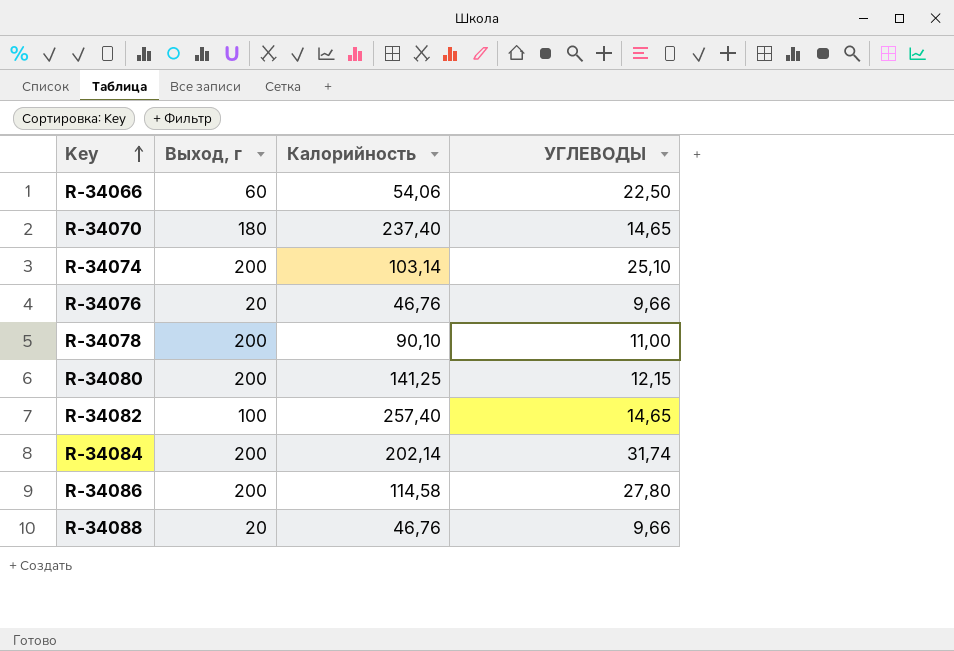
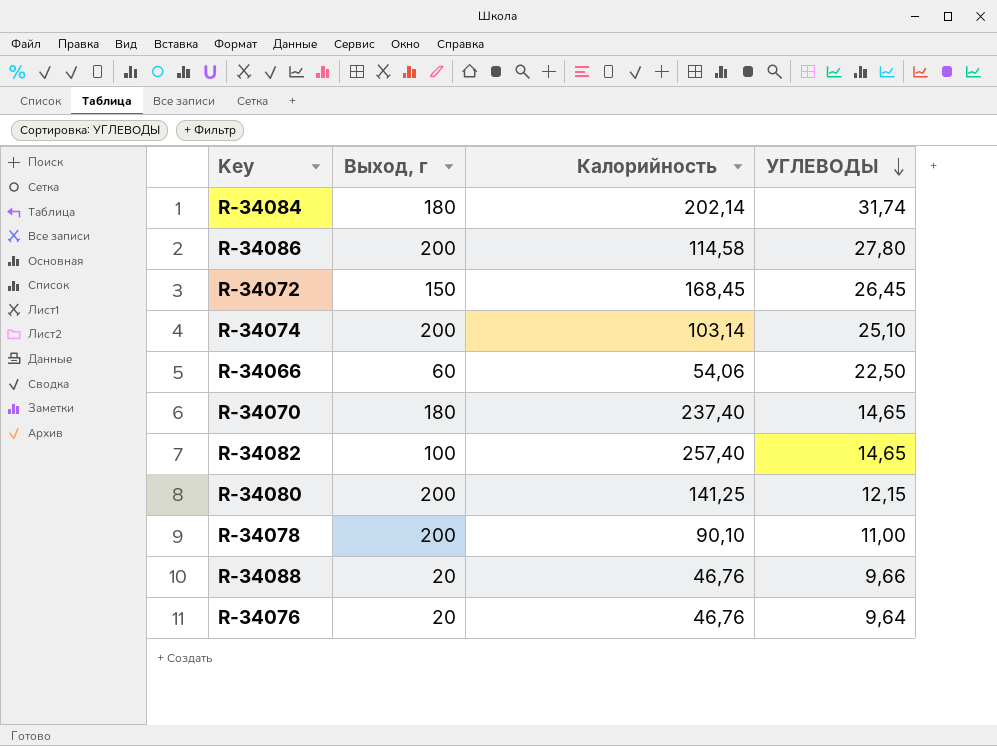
row order: Key ascending -> УГЛЕВОДЫ descending
R-34084 | Выход, г: 200 -> 180
row R-34072: none -> 150 | 168,45 | 26,45
R-34076 | УГЛЕВОДЫ: 9,66 -> 9,64

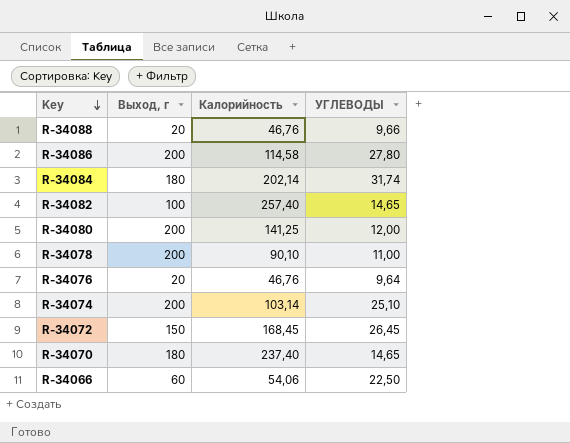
row order: УГЛЕВОДЫ descending -> Key descending
R-34080 | УГЛЕВОДЫ: 12,15 -> 12,00

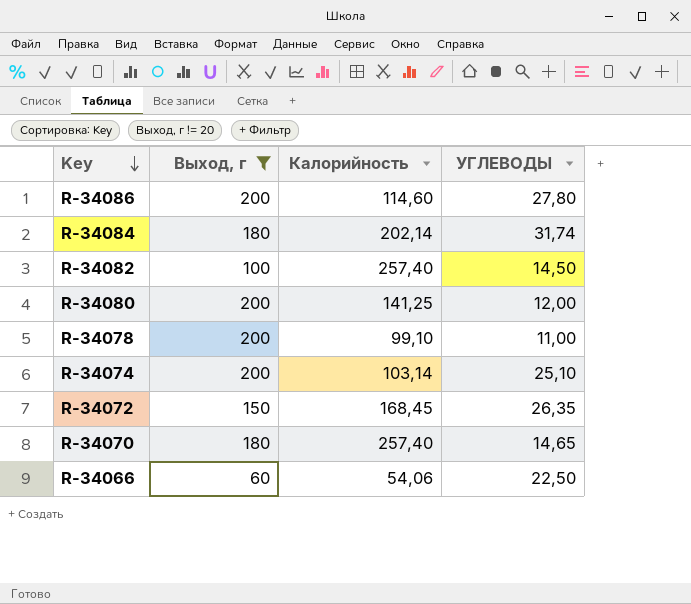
filter: none -> Выход, г != 20
R-34086 | Калорийность: 114,58 -> 114,60
R-34082 | УГЛЕВОДЫ: 14,65 -> 14,50
R-34078 | Калорийность: 90,10 -> 99,10
R-34072 | УГЛЕВОДЫ: 26,45 -> 26,35
R-34070 | Калорийность: 237,40 -> 257,40

